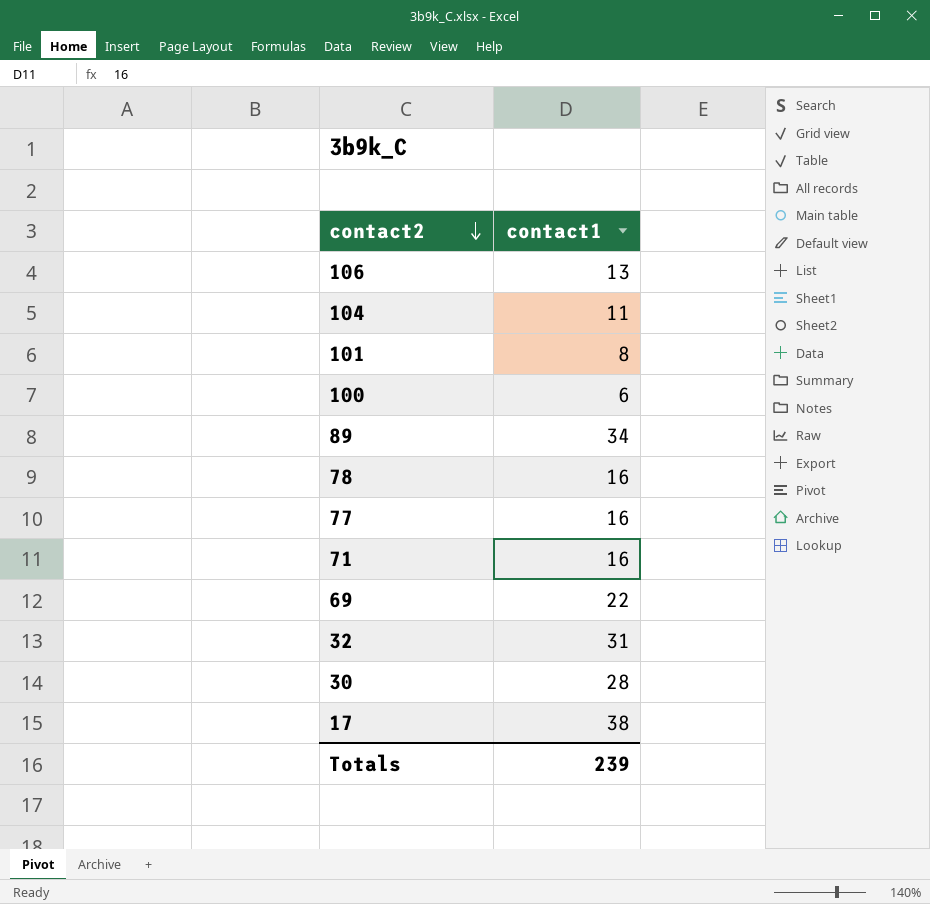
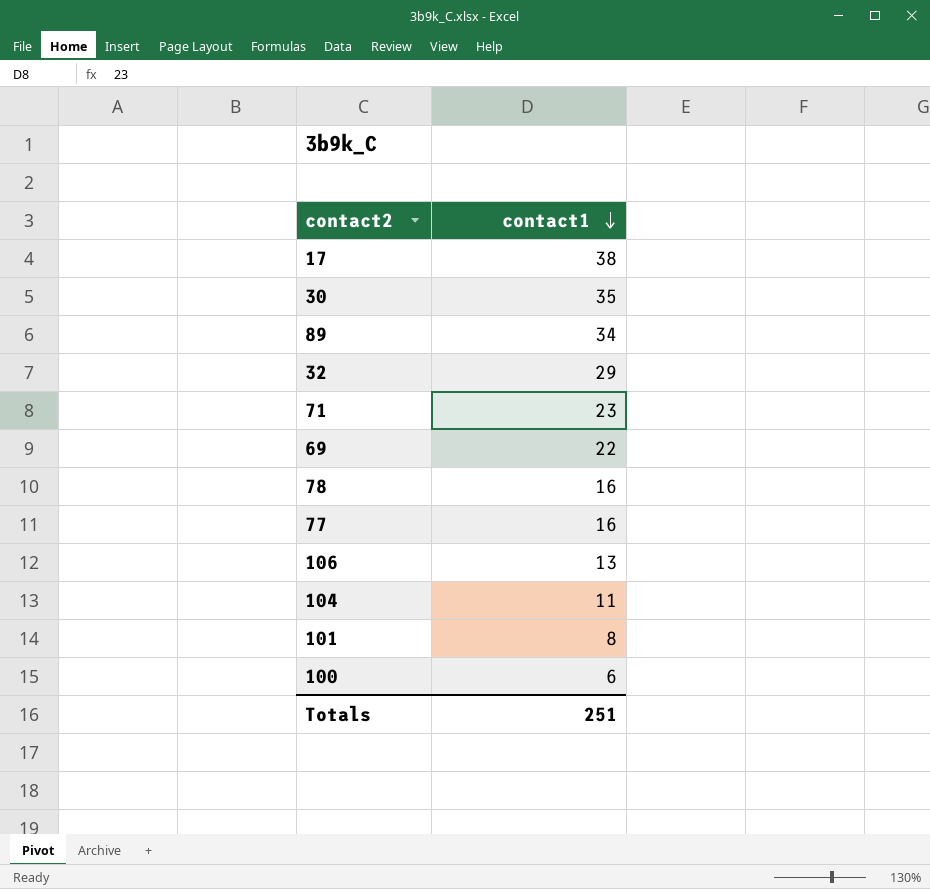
row order: contact2 descending -> contact1 descending
30 | contact1: 28 -> 35
32 | contact1: 31 -> 29
71 | contact1: 16 -> 23
Totals | contact1: 239 -> 251

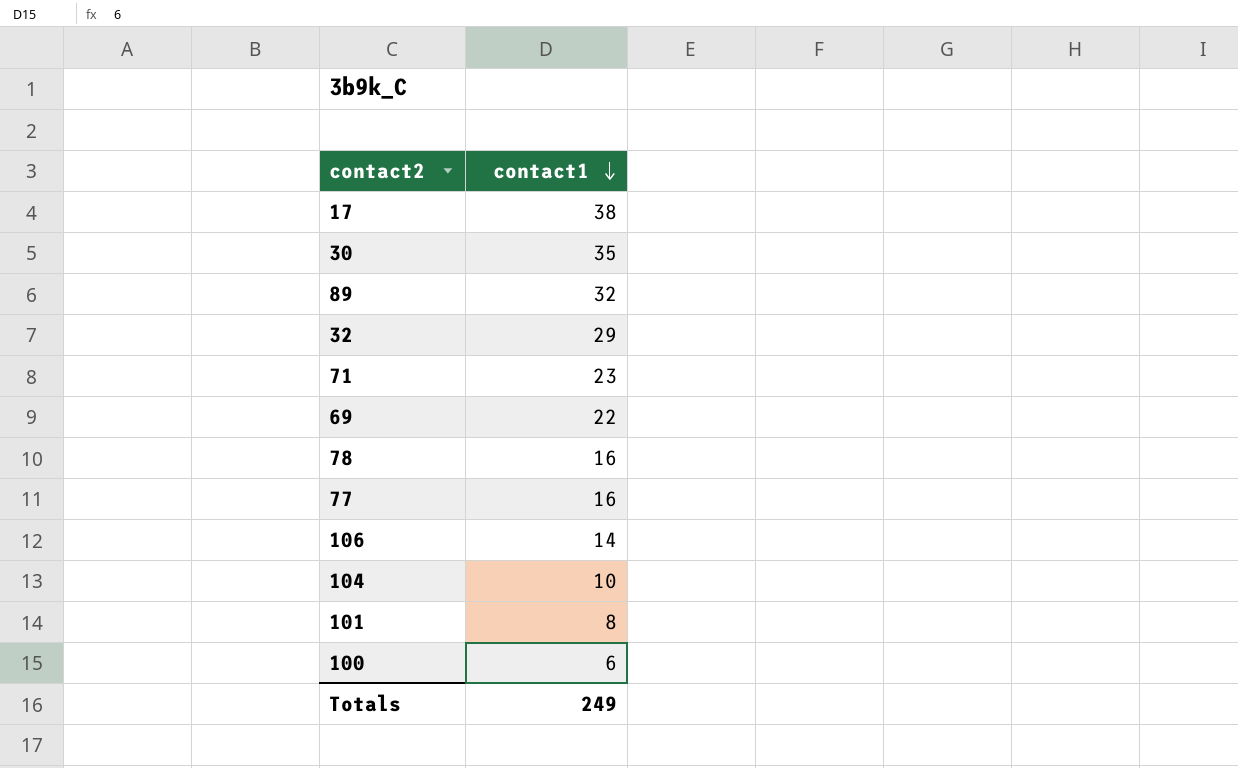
89 | contact1: 34 -> 32
106 | contact1: 13 -> 14
104 | contact1: 11 -> 10
Totals | contact1: 251 -> 249

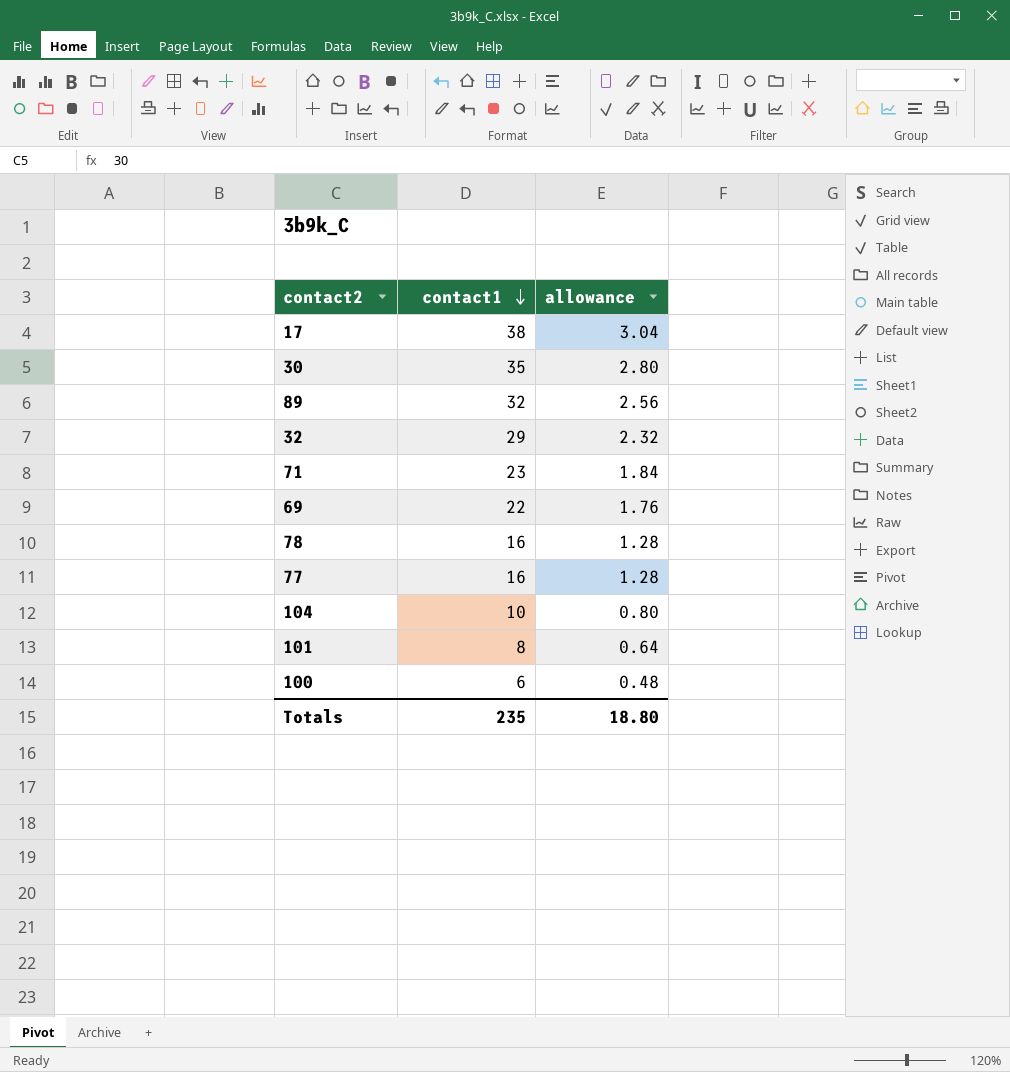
column allowance | formula: none -> [contact1] * 0.08
row 106: 14 -> none
Totals | contact1: 249 -> 235

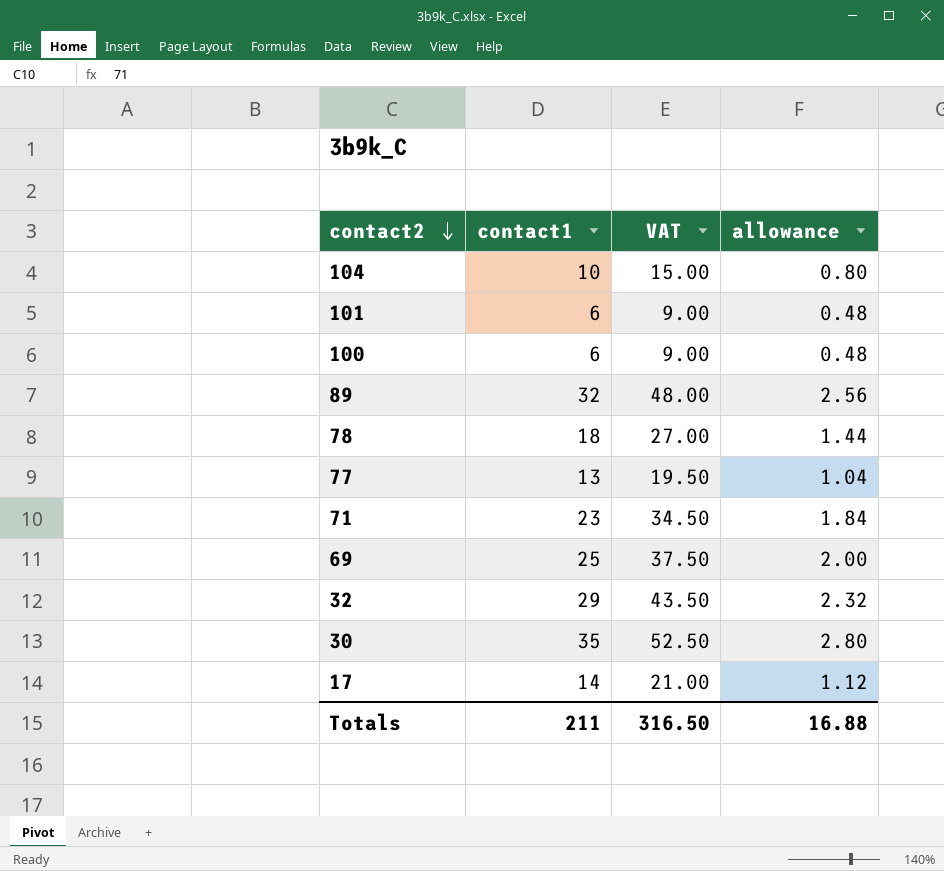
row order: contact1 descending -> contact2 descending
column VAT | formula: none -> [contact1] * 1.5
101 | contact1: 8 -> 6
101 | allowance: 0.64 -> 0.48
78 | contact1: 16 -> 18
78 | allowance: 1.28 -> 1.44
77 | contact1: 16 -> 13
77 | allowance: 1.28 -> 1.04
69 | contact1: 22 -> 25
69 | allowance: 1.76 -> 2.00
17 | contact1: 38 -> 14
17 | allowance: 3.04 -> 1.12
Totals | contact1: 235 -> 211
Totals | allowance: 18.80 -> 16.88

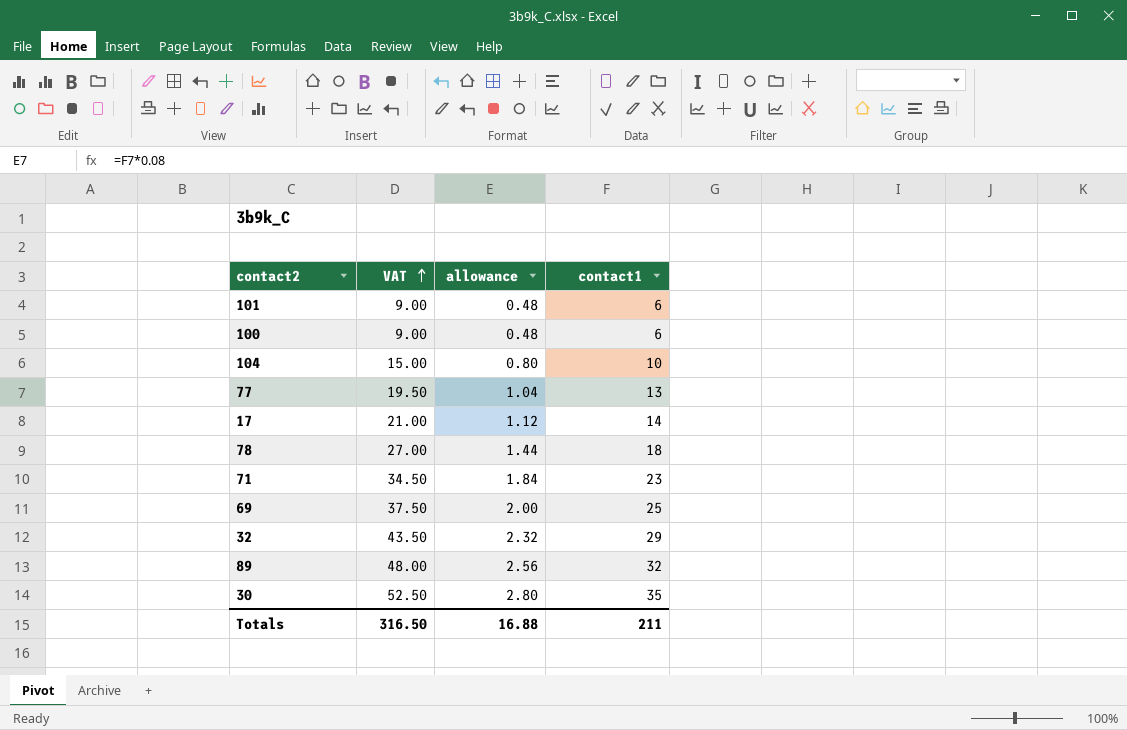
row order: contact2 descending -> VAT ascending
column contact1 | position: 2 -> 4

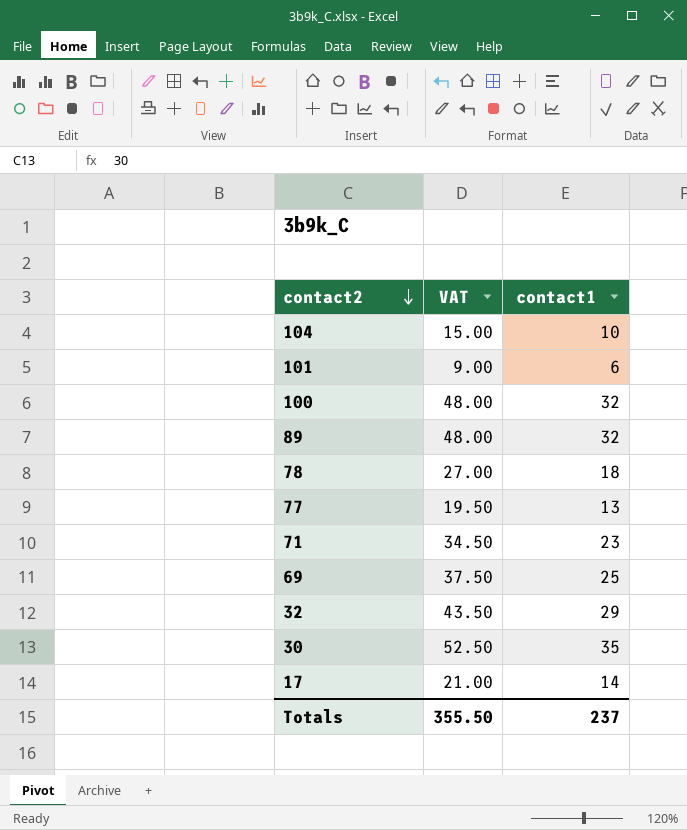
row order: VAT ascending -> contact2 descending
column allowance | formula: [contact1] * 0.08 -> none
100 | VAT: 9.00 -> 48.00
100 | contact1: 6 -> 32
Totals | VAT: 316.50 -> 355.50
Totals | contact1: 211 -> 237

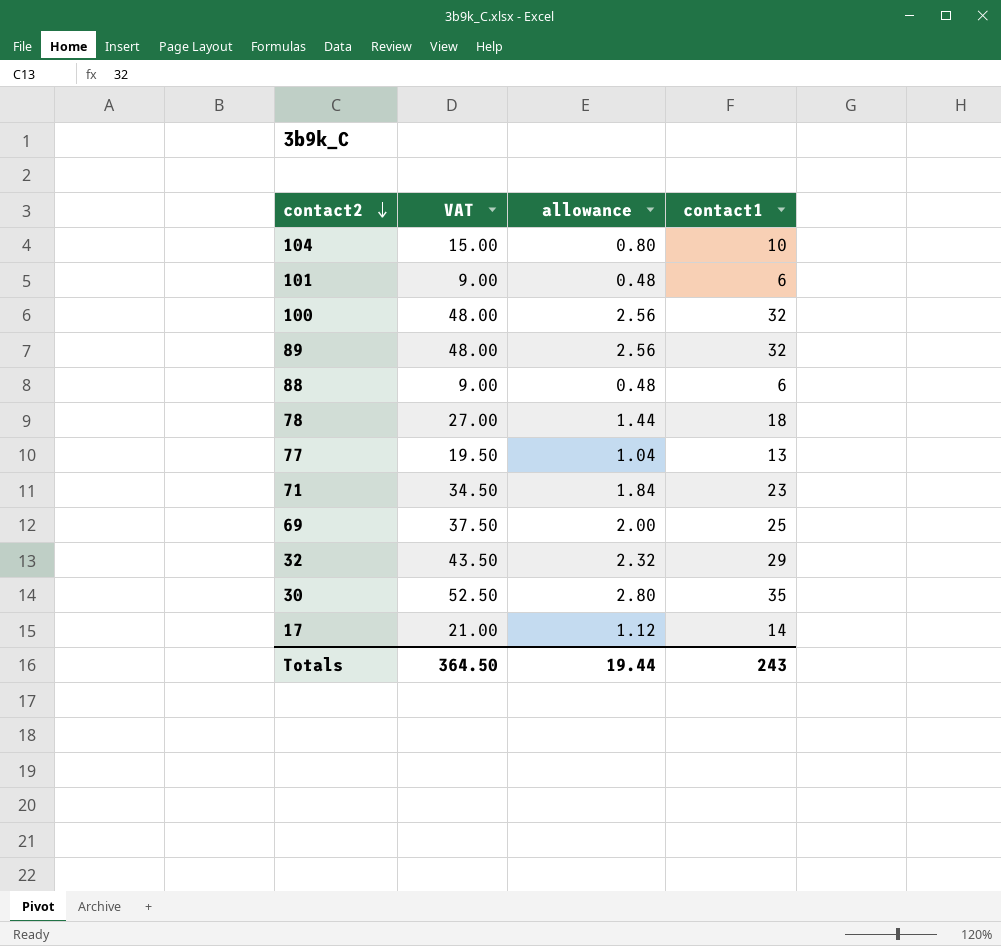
column allowance | formula: none -> [contact1] * 0.08
row 88: none -> 9.00 | 0.48 | 6
Totals | VAT: 355.50 -> 364.50
Totals | contact1: 237 -> 243

